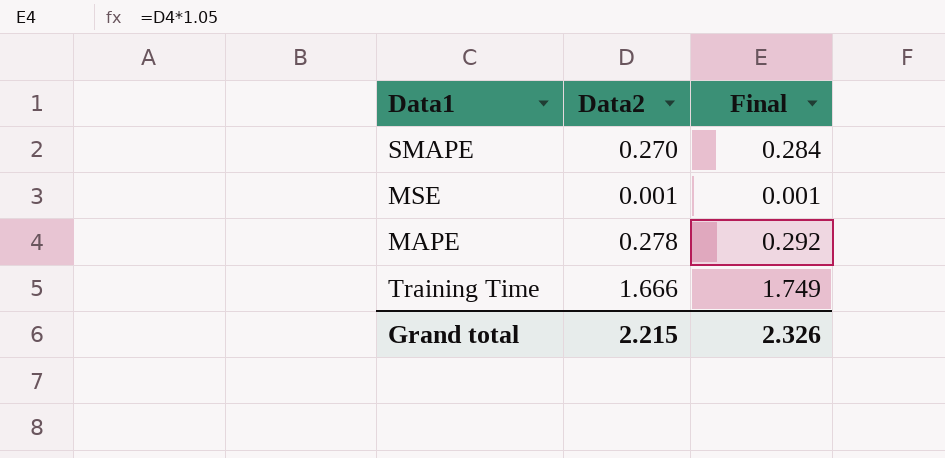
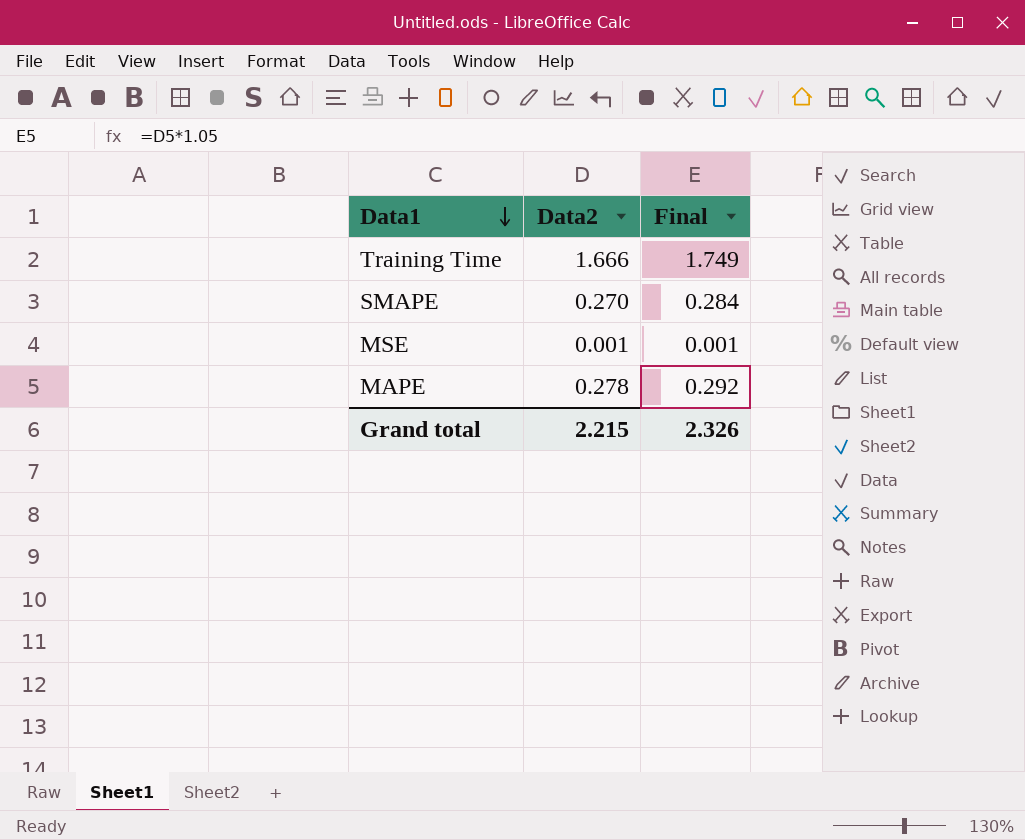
row order: none -> Data1 descending

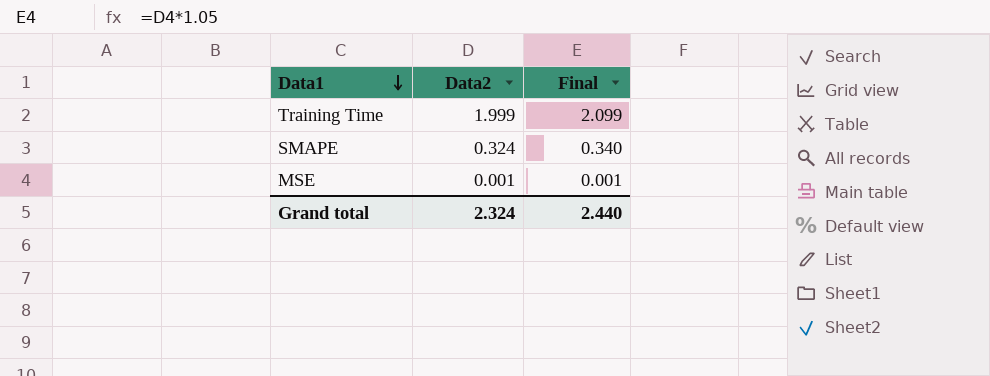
row MAPE: 0.278 | 0.292 -> none
Training Time | Data2: 1.666 -> 1.999
Training Time | Final: 1.749 -> 2.099
SMAPE | Data2: 0.270 -> 0.324
SMAPE | Final: 0.284 -> 0.340
Grand total | Data2: 2.215 -> 2.324
Grand total | Final: 2.326 -> 2.440

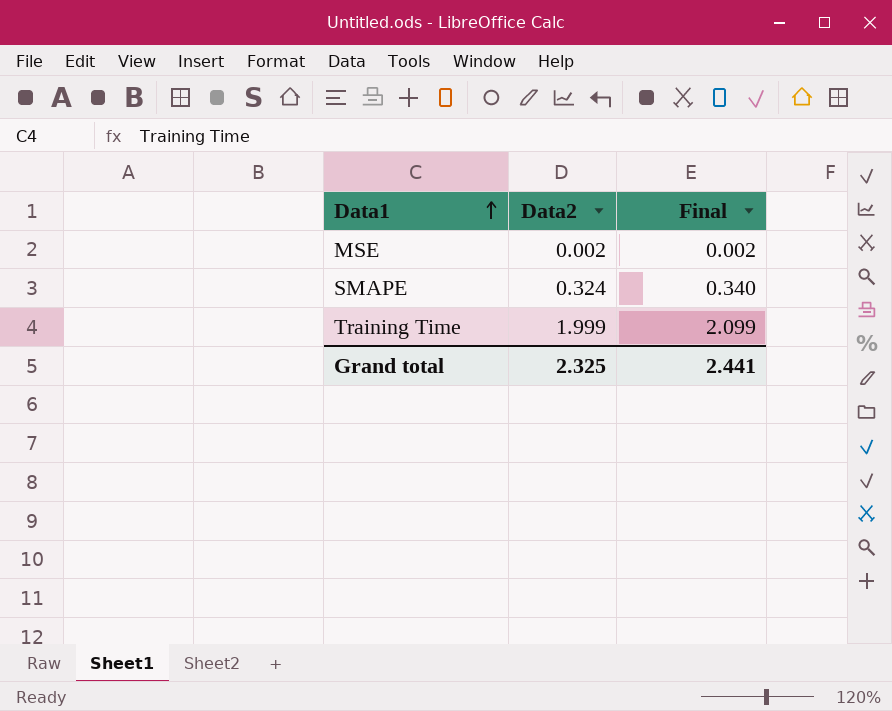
row order: Data1 descending -> Data1 ascending
MSE | Data2: 0.001 -> 0.002
MSE | Final: 0.001 -> 0.002
Grand total | Data2: 2.324 -> 2.325
Grand total | Final: 2.440 -> 2.441

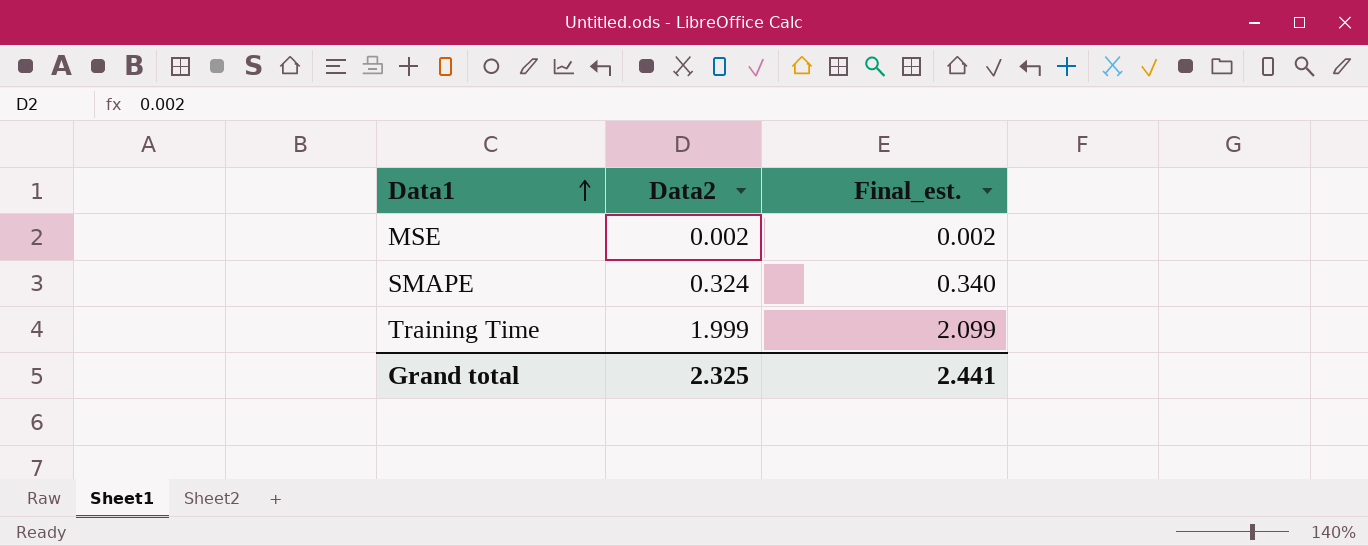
column name: Final -> Final_est.

